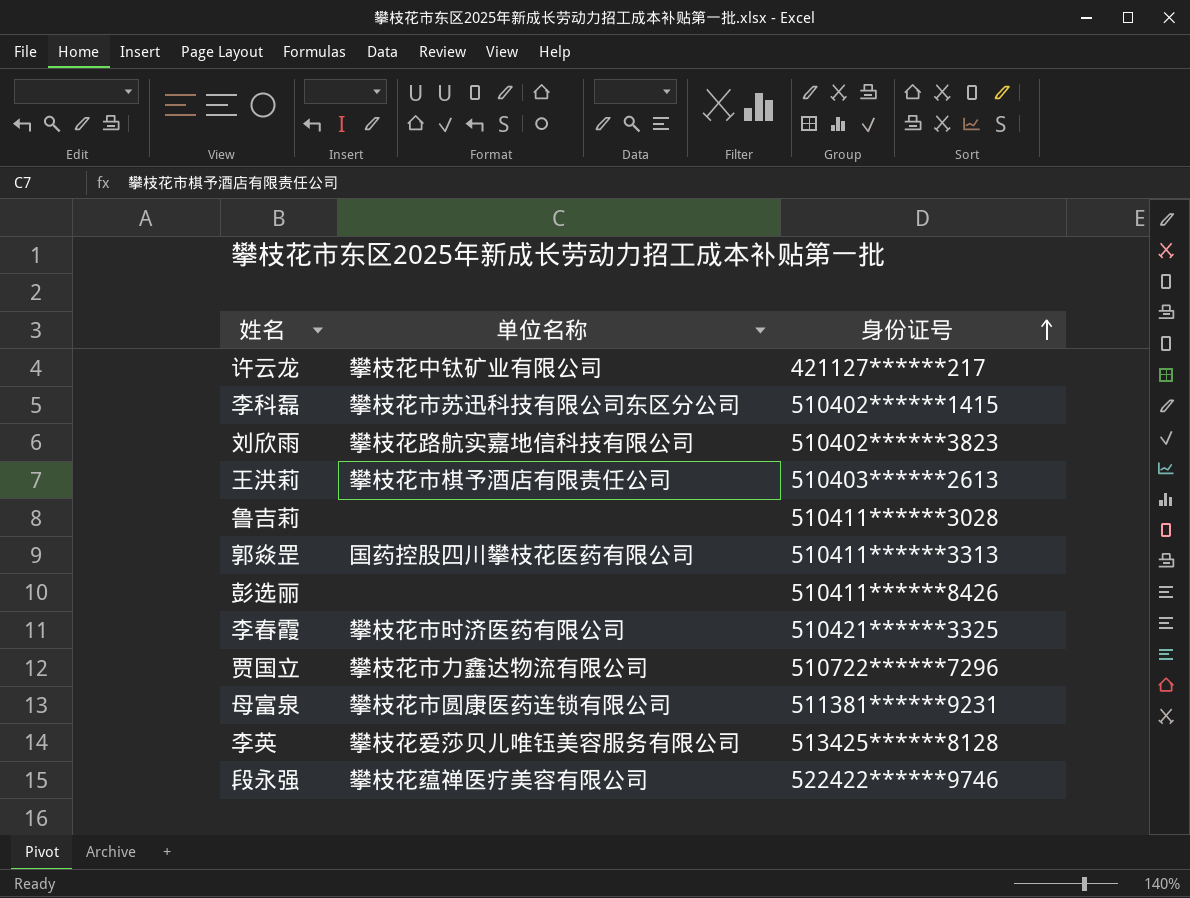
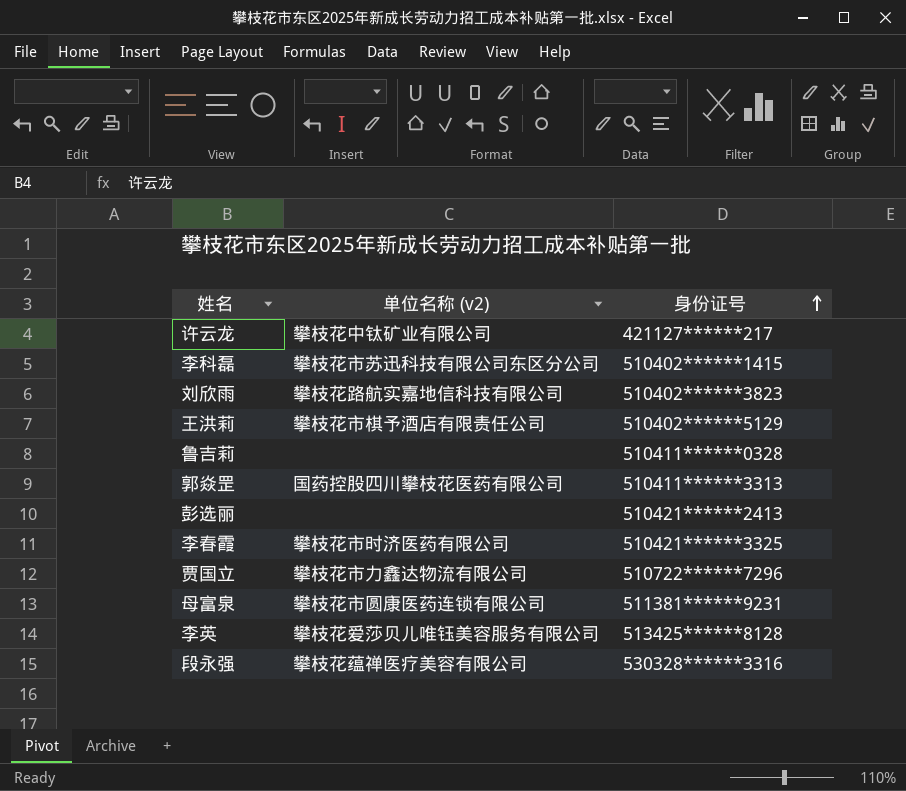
column name: 单位名称 -> 单位名称 (v2)
王洪莉 | 身份证号: 510403******2613 -> 510402******5129
鲁吉莉 | 身份证号: 510411******3028 -> 510411******0328
彭选丽 | 身份证号: 510411******8426 -> 510421******2413
段永强 | 身份证号: 522422******9746 -> 530328******3316

